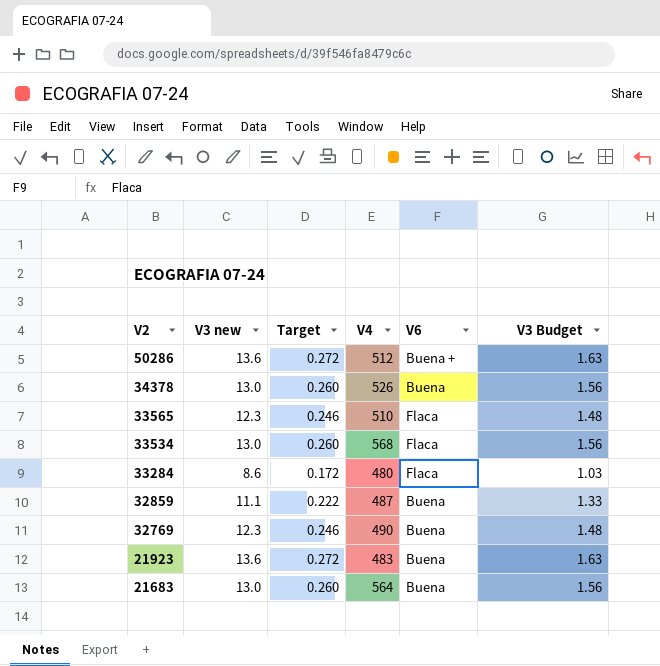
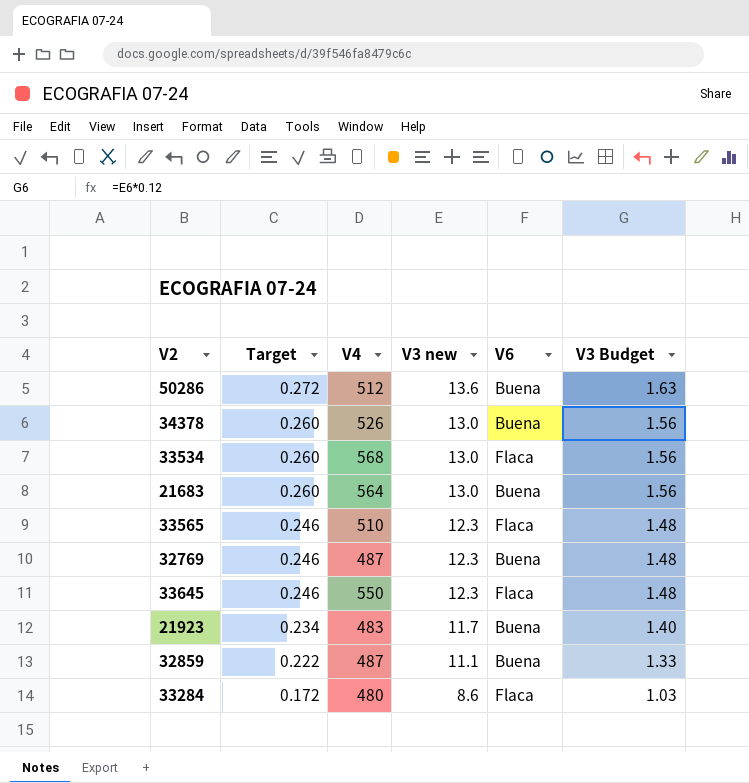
row order: V2 descending -> Target descending
column V3 new | position: 2 -> 4
50286 | V6: Buena + -> Buena
32769 | V4: 490 -> 487
row 33645: none -> 0.246 | 550 | 12.3 | Flaca | 1.48
21923 | Target: 0.272 -> 0.234
21923 | V3 new: 13.6 -> 11.7
21923 | V3 Budget: 1.63 -> 1.40

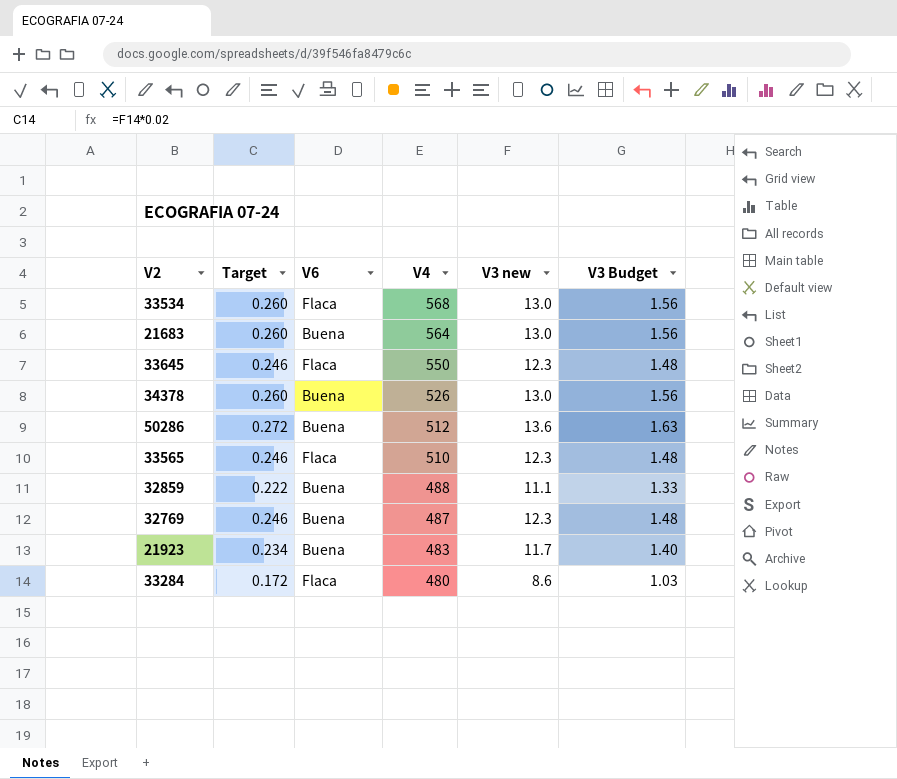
row order: Target descending -> V4 descending
column V6 | position: 5 -> 3
32859 | V4: 487 -> 488

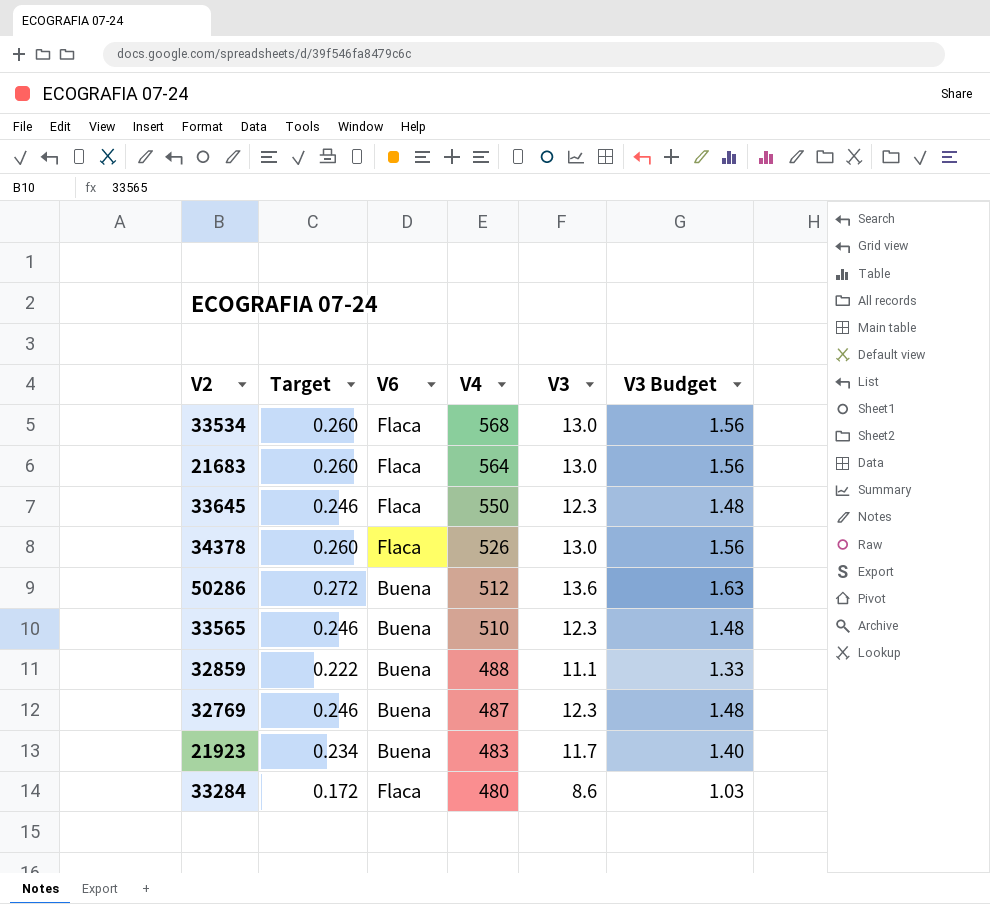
column name: V3 new -> V3
21683 | V6: Buena -> Flaca
34378 | V6: Buena -> Flaca
33565 | V6: Flaca -> Buena

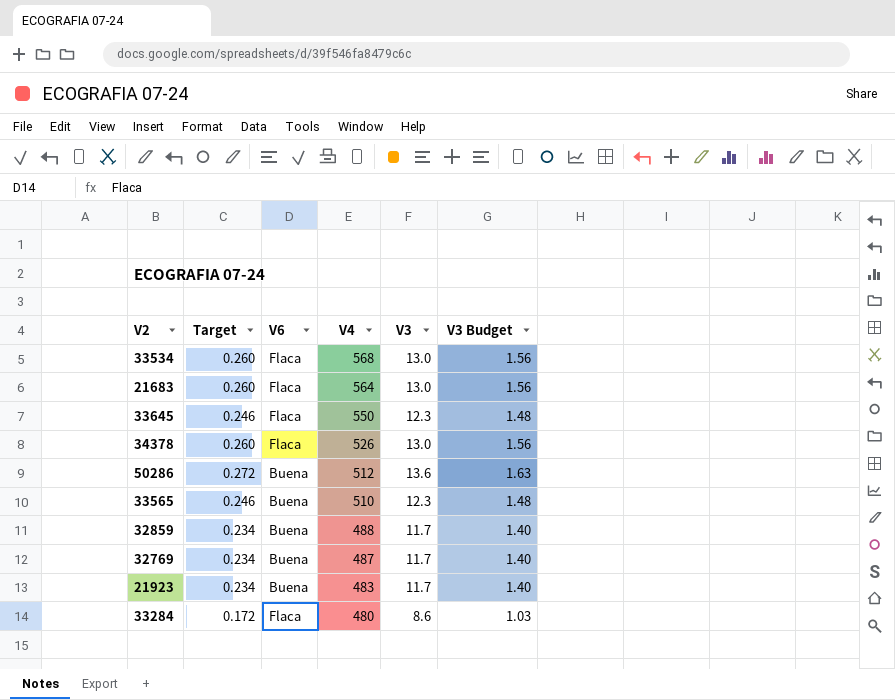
32859 | Target: 0.222 -> 0.234
32859 | V3: 11.1 -> 11.7
32859 | V3 Budget: 1.33 -> 1.40
32769 | Target: 0.246 -> 0.234
32769 | V3: 12.3 -> 11.7
32769 | V3 Budget: 1.48 -> 1.40

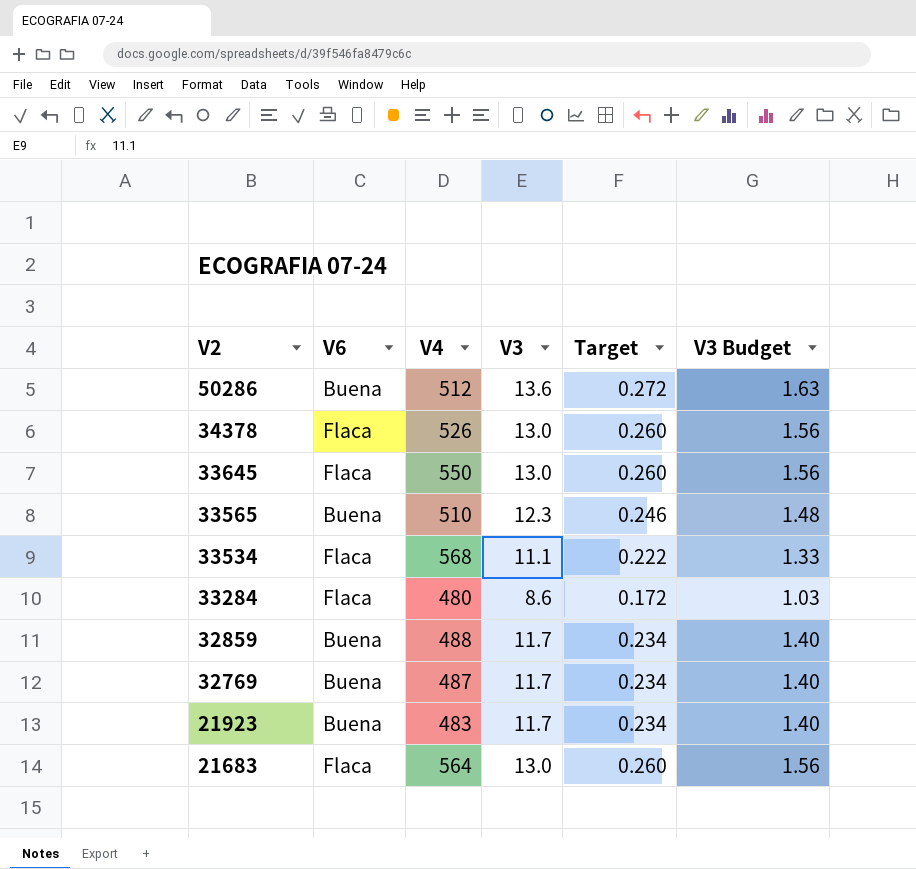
row order: V4 descending -> V2 descending
column Target | position: 2 -> 5
33645 | V3: 12.3 -> 13.0
33645 | Target: 0.246 -> 0.260
33645 | V3 Budget: 1.48 -> 1.56
33534 | V3: 13.0 -> 11.1
33534 | Target: 0.260 -> 0.222
33534 | V3 Budget: 1.56 -> 1.33

